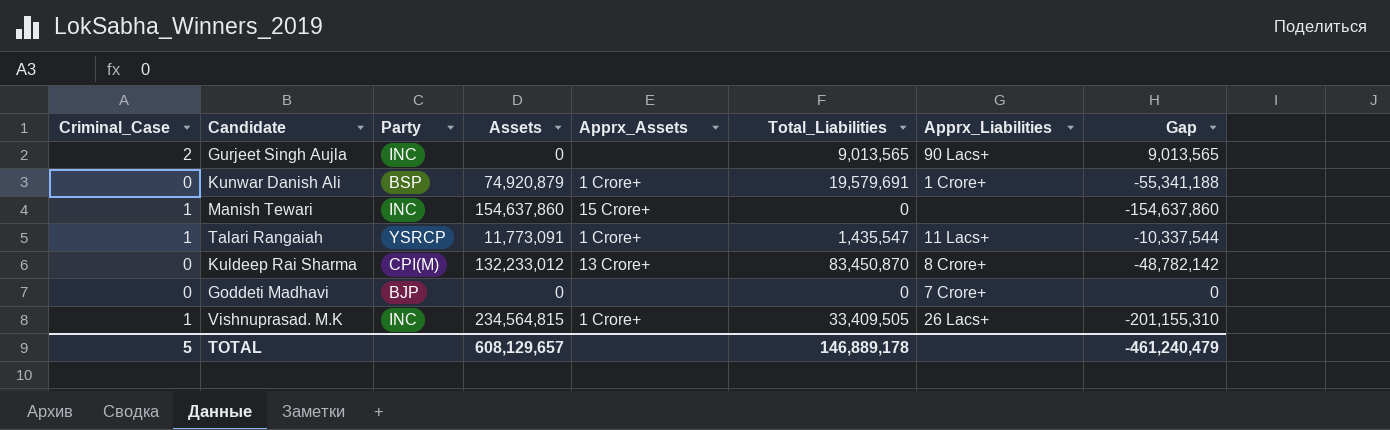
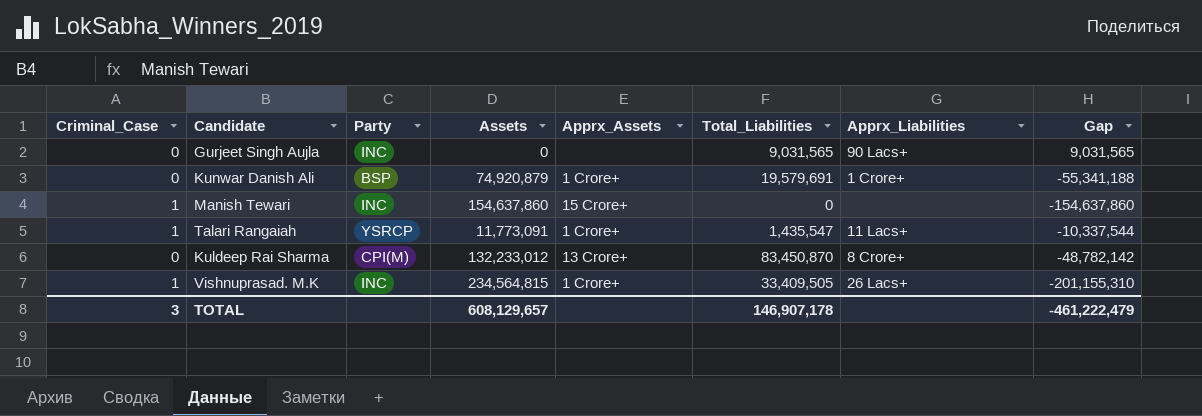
row Goddeti Madhavi: 0 | BJP | 0 | none | 0 | 7 Crore+ | 0 -> none
Gurjeet Singh Aujla | Criminal_Case: 2 -> 0
Gurjeet Singh Aujla | Total_Liabilities: 9,013,565 -> 9,031,565
Gurjeet Singh Aujla | Gap: 9,013,565 -> 9,031,565
TOTAL | Criminal_Case: 5 -> 3
TOTAL | Total_Liabilities: 146,889,178 -> 146,907,178
TOTAL | Gap: -461,240,479 -> -461,222,479

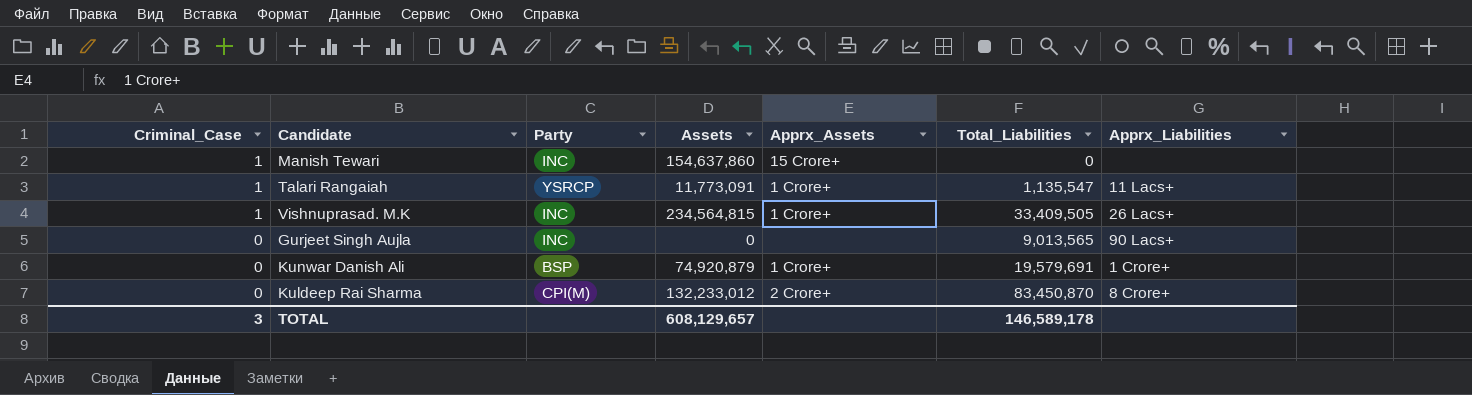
row order: none -> Criminal_Case descending
column Gap | formula: [Total_Liabilities] - [Assets] -> none
Talari Rangaiah | Total_Liabilities: 1,435,547 -> 1,135,547
Gurjeet Singh Aujla | Total_Liabilities: 9,031,565 -> 9,013,565
Kuldeep Rai Sharma | Apprx_Assets: 13 Crore+ -> 2 Crore+
TOTAL | Total_Liabilities: 146,907,178 -> 146,589,178

